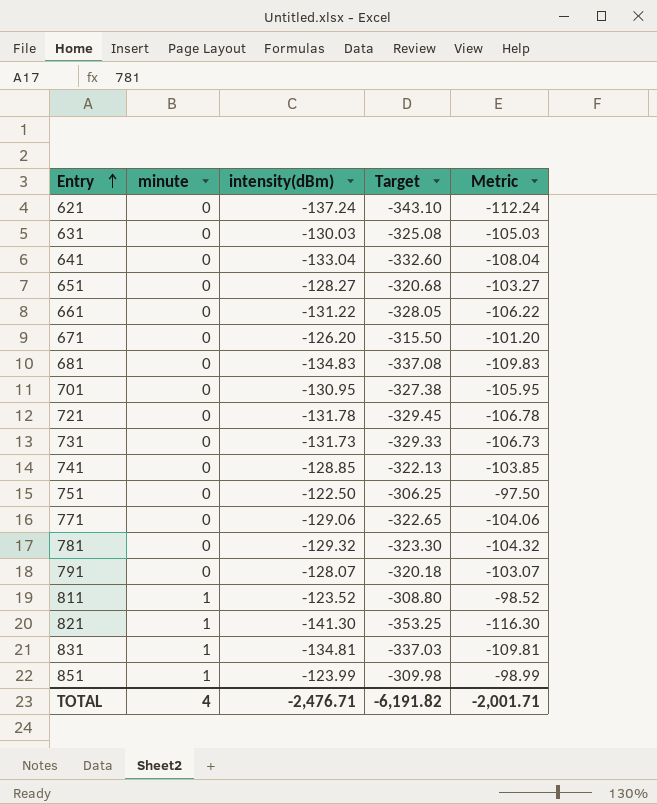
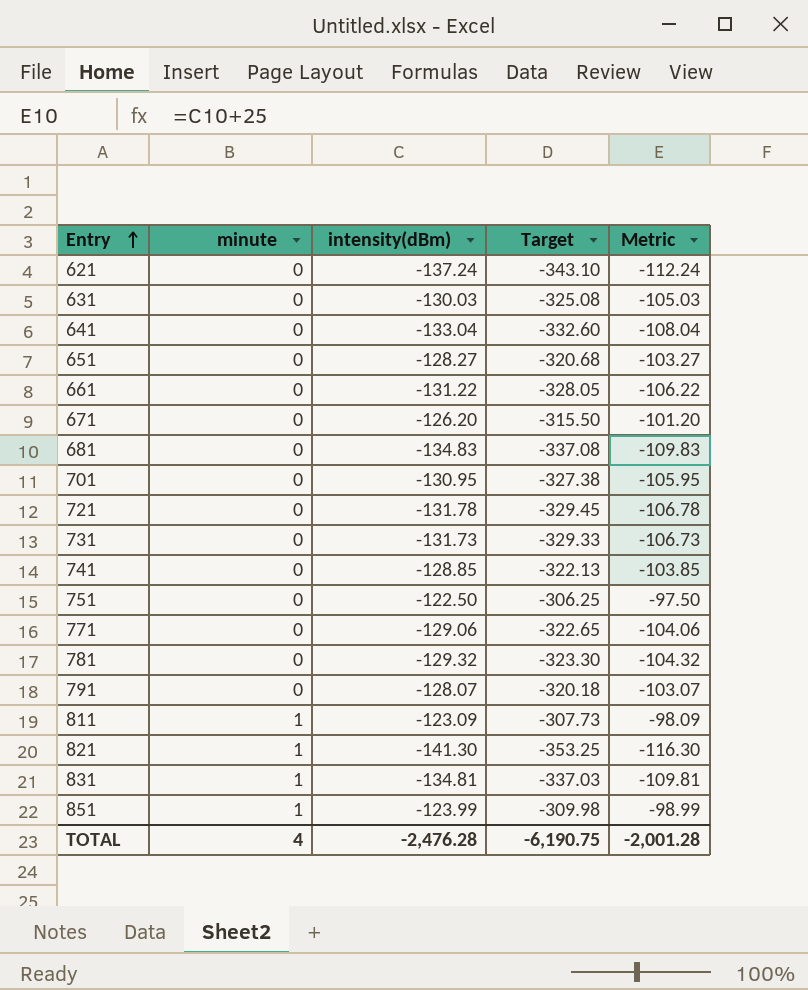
811 | intensity(dBm): -123.52 -> -123.09
811 | Target: -308.80 -> -307.73
811 | Metric: -98.52 -> -98.09
TOTAL | intensity(dBm): -2,476.71 -> -2,476.28
TOTAL | Target: -6,191.82 -> -6,190.75
TOTAL | Metric: -2,001.71 -> -2,001.28

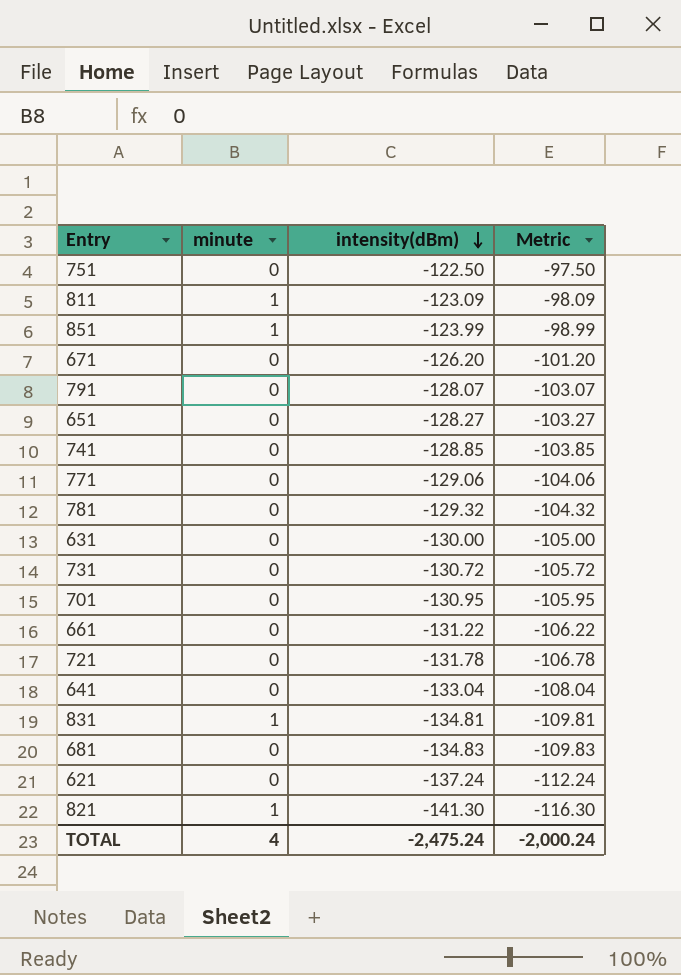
row order: Entry ascending -> intensity(dBm) descending
column Target | formula: [intensity(dBm)] * 2.5 -> none
631 | intensity(dBm): -130.03 -> -130.00
631 | Metric: -105.03 -> -105.00
731 | intensity(dBm): -131.73 -> -130.72
731 | Metric: -106.73 -> -105.72
TOTAL | intensity(dBm): -2,476.28 -> -2,475.24
TOTAL | Metric: -2,001.28 -> -2,000.24

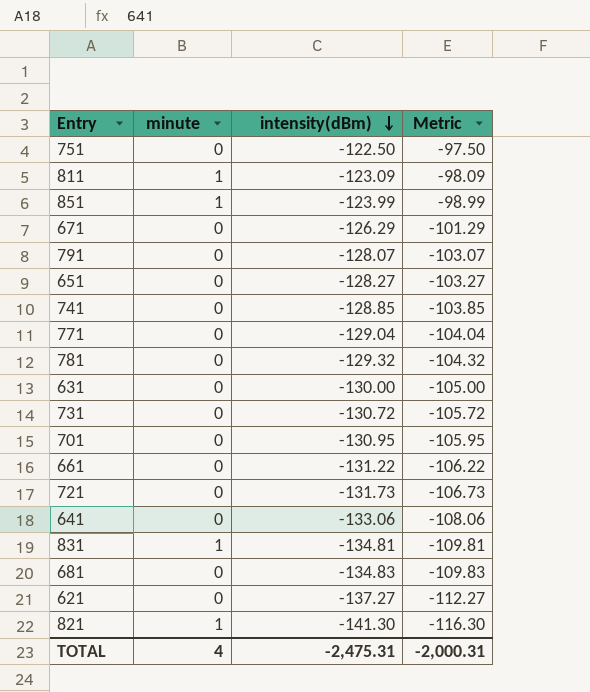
671 | intensity(dBm): -126.20 -> -126.29
671 | Metric: -101.20 -> -101.29
771 | intensity(dBm): -129.06 -> -129.04
771 | Metric: -104.06 -> -104.04
721 | intensity(dBm): -131.78 -> -131.73
721 | Metric: -106.78 -> -106.73
641 | intensity(dBm): -133.04 -> -133.06
641 | Metric: -108.04 -> -108.06
621 | intensity(dBm): -137.24 -> -137.27
621 | Metric: -112.24 -> -112.27
TOTAL | intensity(dBm): -2,475.24 -> -2,475.31
TOTAL | Metric: -2,000.24 -> -2,000.31

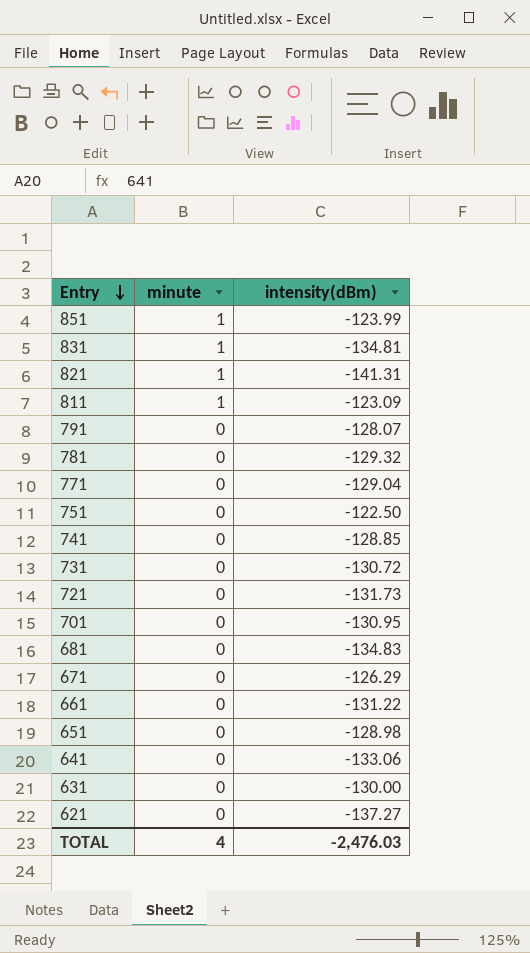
row order: intensity(dBm) descending -> Entry descending
column Metric | formula: [intensity(dBm)] + 25 -> none
821 | intensity(dBm): -141.30 -> -141.31
651 | intensity(dBm): -128.27 -> -128.98
TOTAL | intensity(dBm): -2,475.31 -> -2,476.03

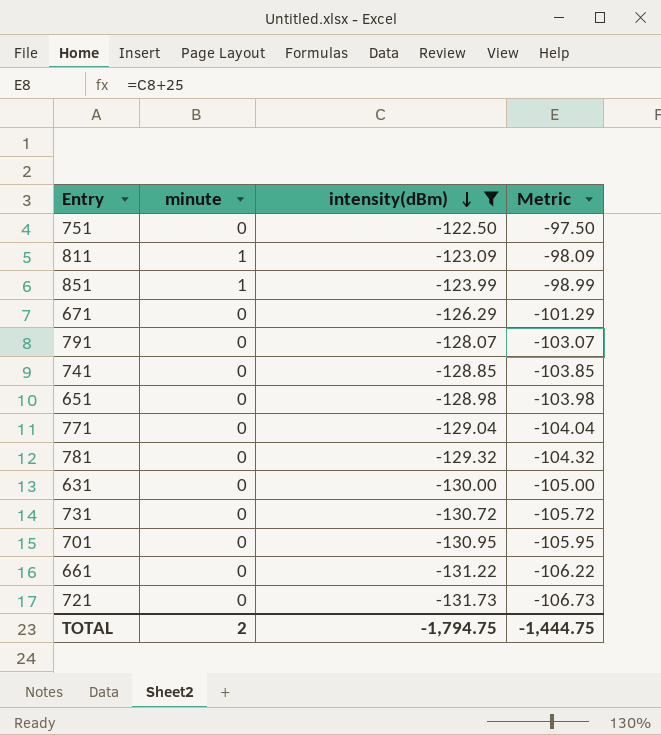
filter: none -> intensity(dBm) >= -131.73
row order: Entry descending -> intensity(dBm) descending
column Metric | formula: none -> [intensity(dBm)] + 25
TOTAL | minute: 4 -> 2
TOTAL | intensity(dBm): -2,476.03 -> -1,794.75

